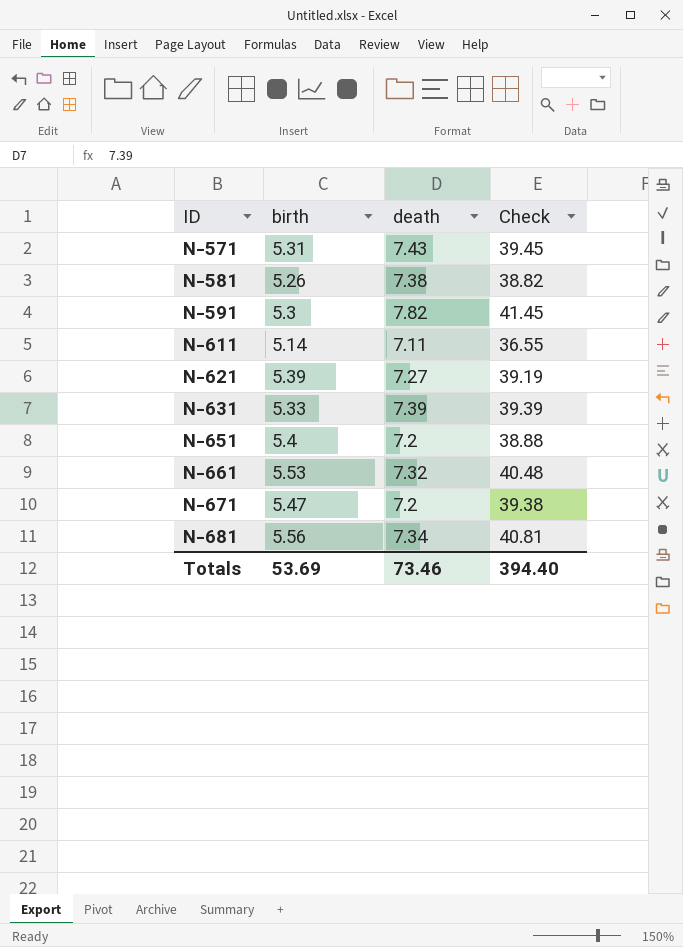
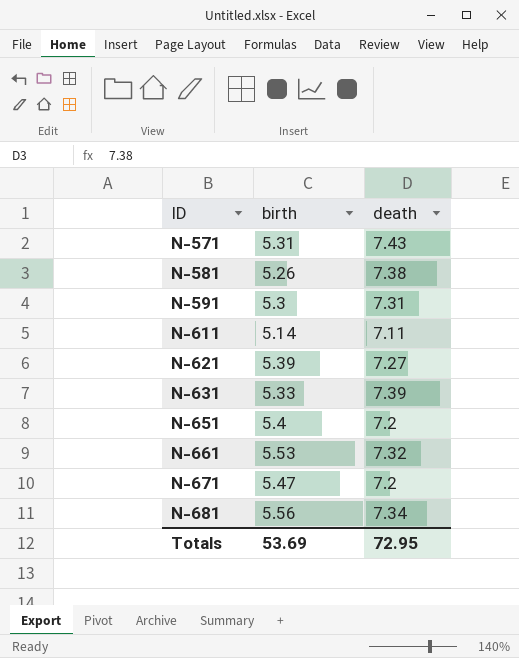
column Check | formula: [birth] * [death] -> none
N-591 | death: 7.82 -> 7.31
Totals | death: 73.46 -> 72.95

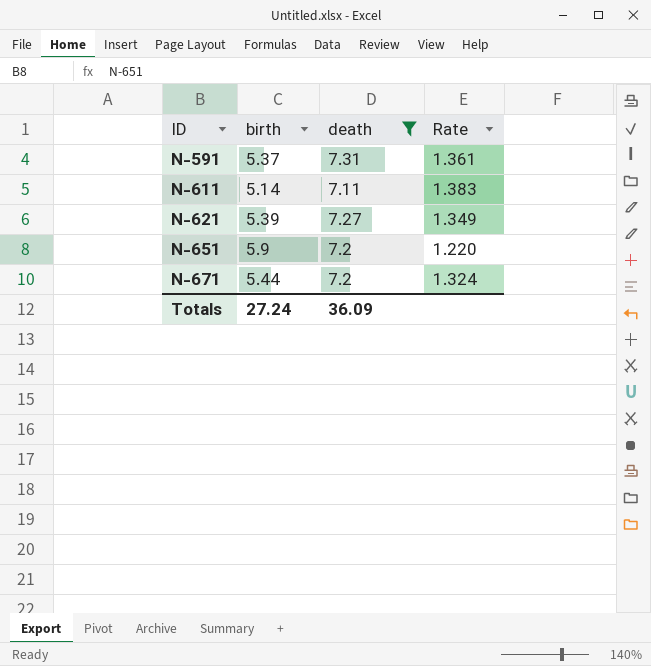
filter: none -> death <= 7.31
column Rate | formula: none -> [death] / [birth]
N-591 | birth: 5.3 -> 5.37
N-651 | birth: 5.4 -> 5.9
N-671 | birth: 5.47 -> 5.44
Totals | birth: 53.69 -> 27.24
Totals | death: 72.95 -> 36.09

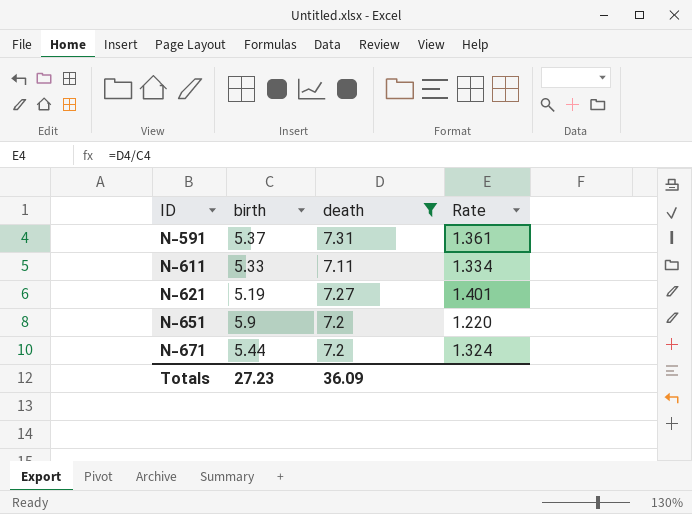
N-611 | birth: 5.14 -> 5.33
N-611 | Rate: 1.383 -> 1.334
N-621 | birth: 5.39 -> 5.19
N-621 | Rate: 1.349 -> 1.401
Totals | birth: 27.24 -> 27.23

